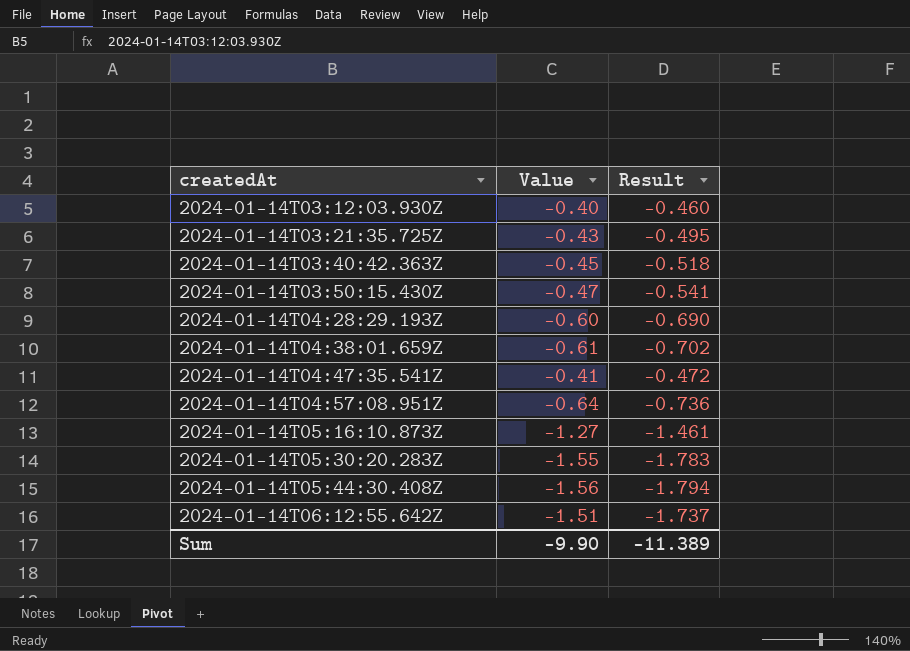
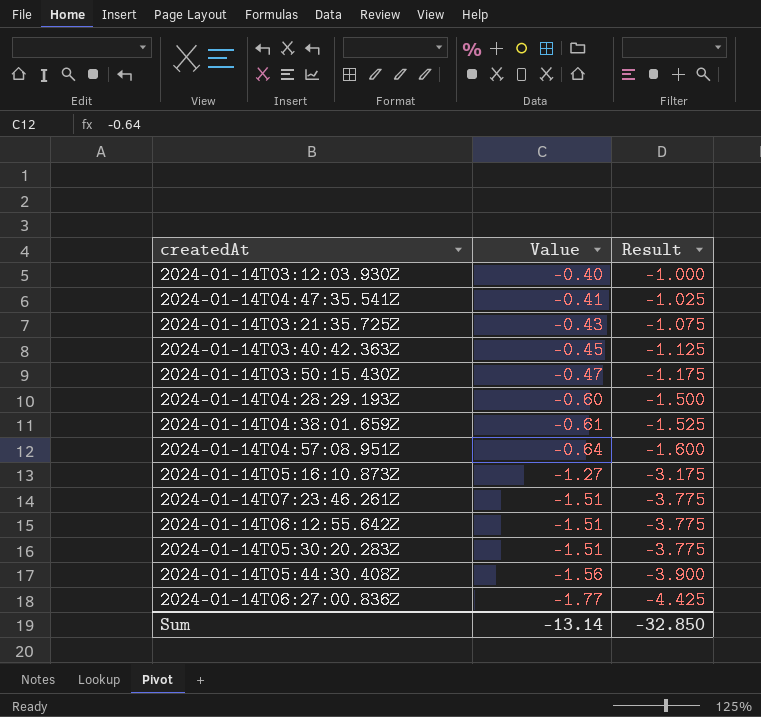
row order: createdAt ascending -> Value descending
column Result | formula: [Value] * 1.15 -> [Value] * 2.5
row 2024-01-14T07:23:46.261Z: none -> -1.51 | -3.775
2024-01-14T05:30:20.283Z | Value: -1.55 -> -1.51
row 2024-01-14T06:27:00.836Z: none -> -1.77 | -4.425
Sum | Value: -9.90 -> -13.14
Sum | Result: -11.389 -> -32.850

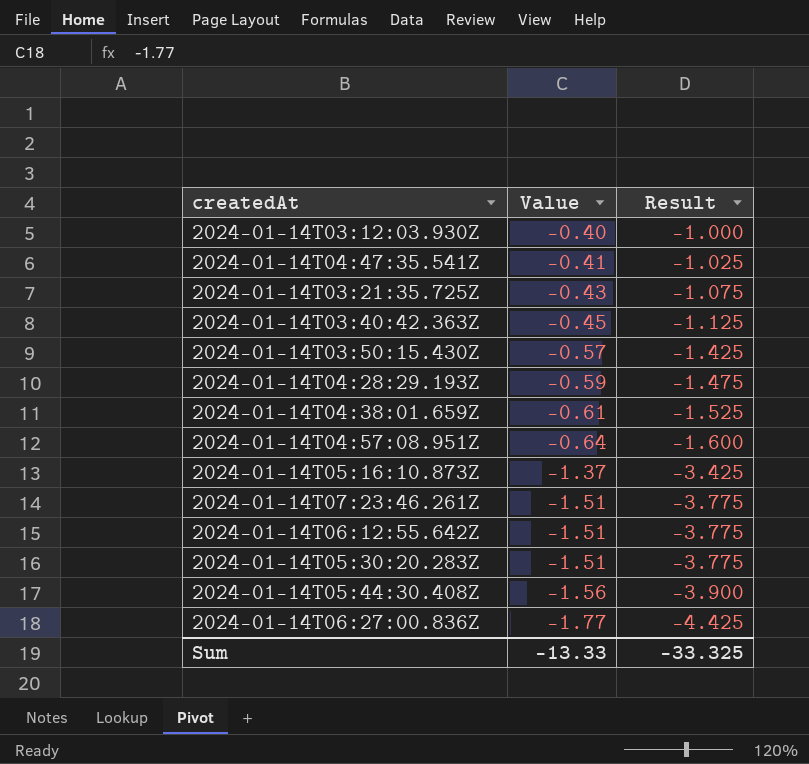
2024-01-14T03:50:15.430Z | Value: -0.47 -> -0.57
2024-01-14T03:50:15.430Z | Result: -1.175 -> -1.425
2024-01-14T04:28:29.193Z | Value: -0.60 -> -0.59
2024-01-14T04:28:29.193Z | Result: -1.500 -> -1.475
2024-01-14T05:16:10.873Z | Value: -1.27 -> -1.37
2024-01-14T05:16:10.873Z | Result: -3.175 -> -3.425
Sum | Value: -13.14 -> -13.33
Sum | Result: -32.850 -> -33.325

